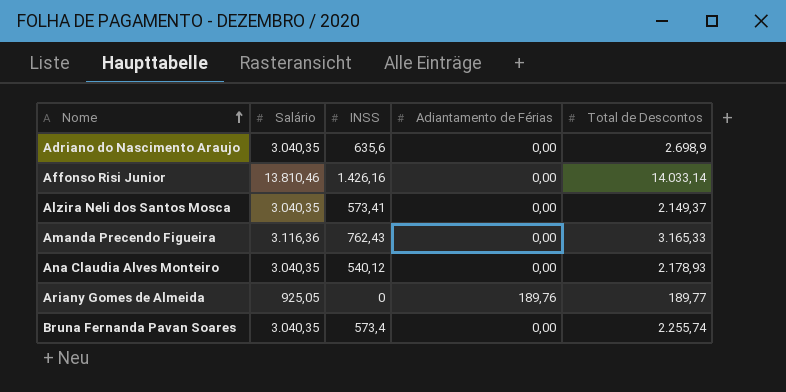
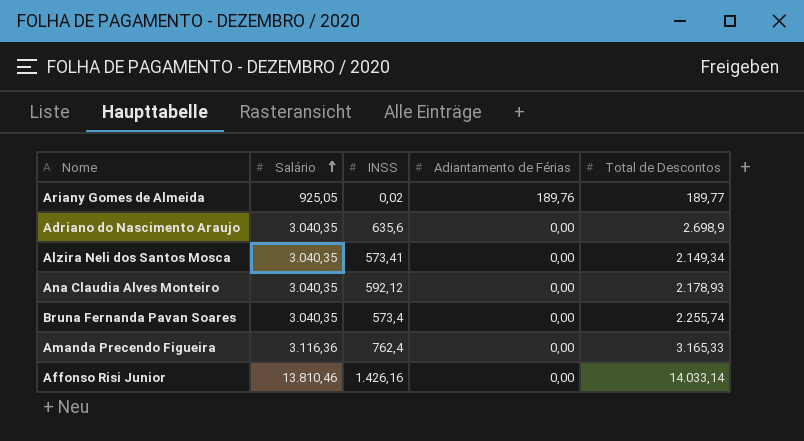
row order: Nome ascending -> Salário ascending
Ariany Gomes de Almeida | INSS: 0 -> 0,02
Alzira Neli dos Santos Mosca | Total de Descontos: 2.149,37 -> 2.149,34
Ana Claudia Alves Monteiro | INSS: 540,12 -> 592,12
Amanda Precendo Figueira | INSS: 762,43 -> 762,4

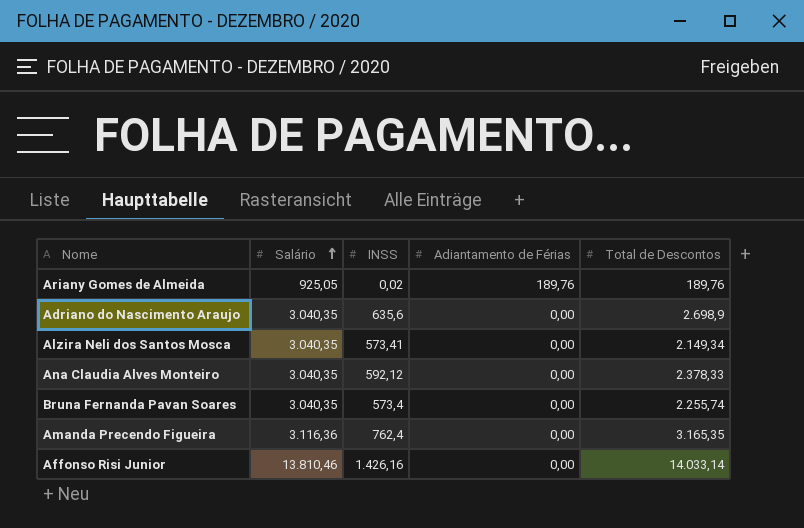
Ariany Gomes de Almeida | Total de Descontos: 189,77 -> 189,76
Ana Claudia Alves Monteiro | Total de Descontos: 2.178,93 -> 2.378,33
Amanda Precendo Figueira | Total de Descontos: 3.165,33 -> 3.165,35

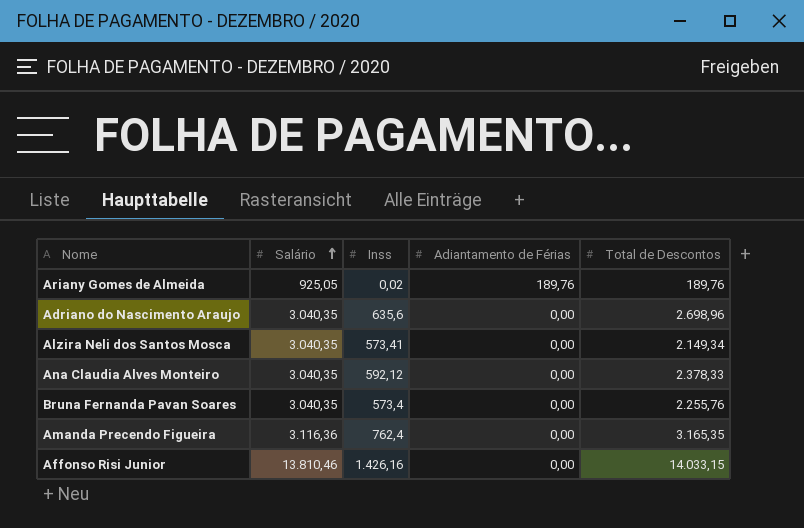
column name: INSS -> Inss
Adriano do Nascimento Araujo | Total de Descontos: 2.698,9 -> 2.698,96
Bruna Fernanda Pavan Soares | Total de Descontos: 2.255,74 -> 2.255,76
Affonso Risi Junior | Total de Descontos: 14.033,14 -> 14.033,15

